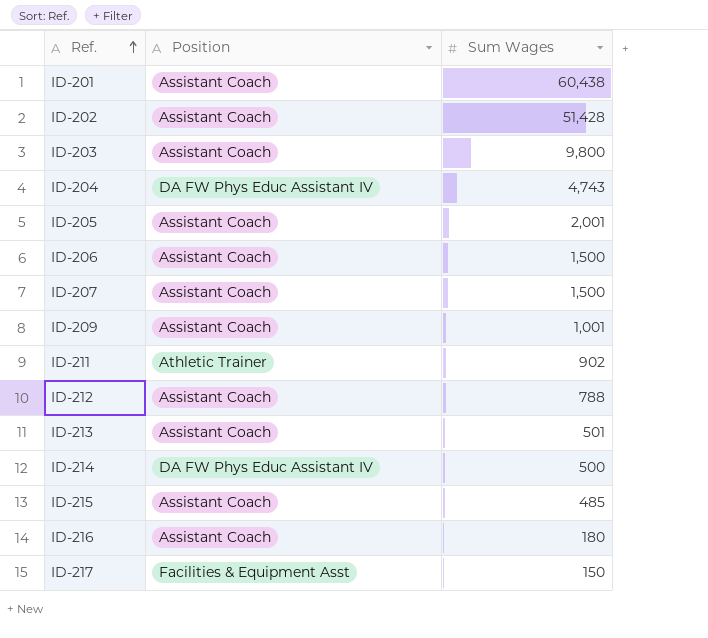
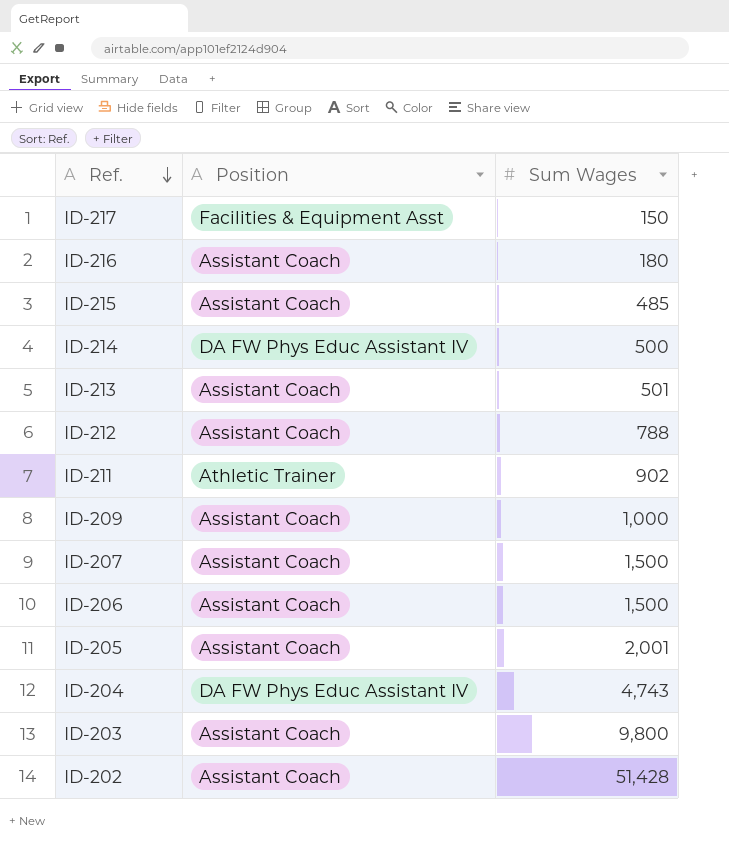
row order: Ref. ascending -> Ref. descending
row ID-201: Assistant Coach | 60,438 -> none
ID-209 | Sum Wages: 1,001 -> 1,000

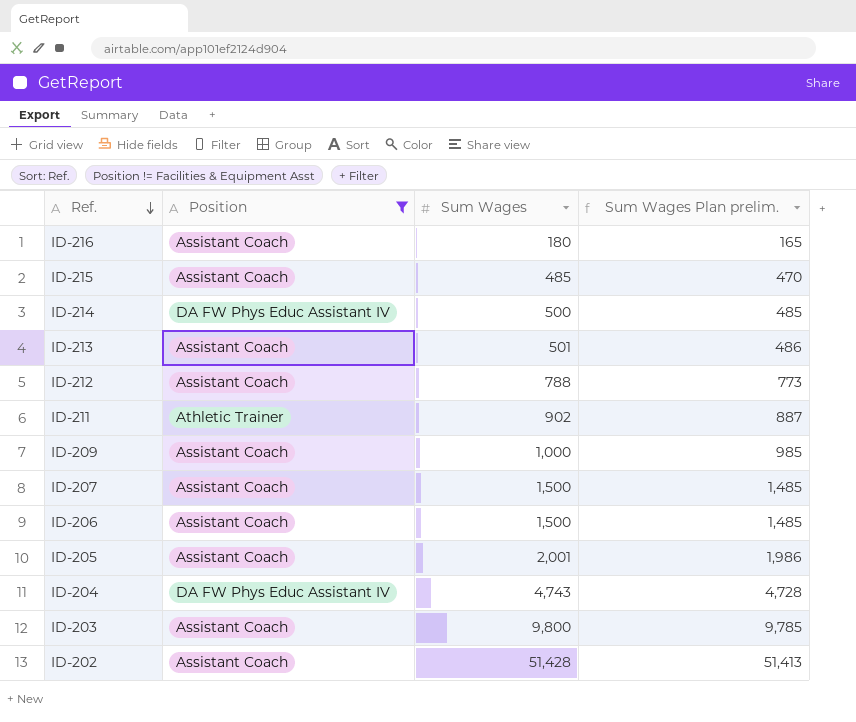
filter: none -> Position != Facilities & Equipment Asst
column Sum Wages Plan prelim. | formula: none -> [Sum Wages] - 15

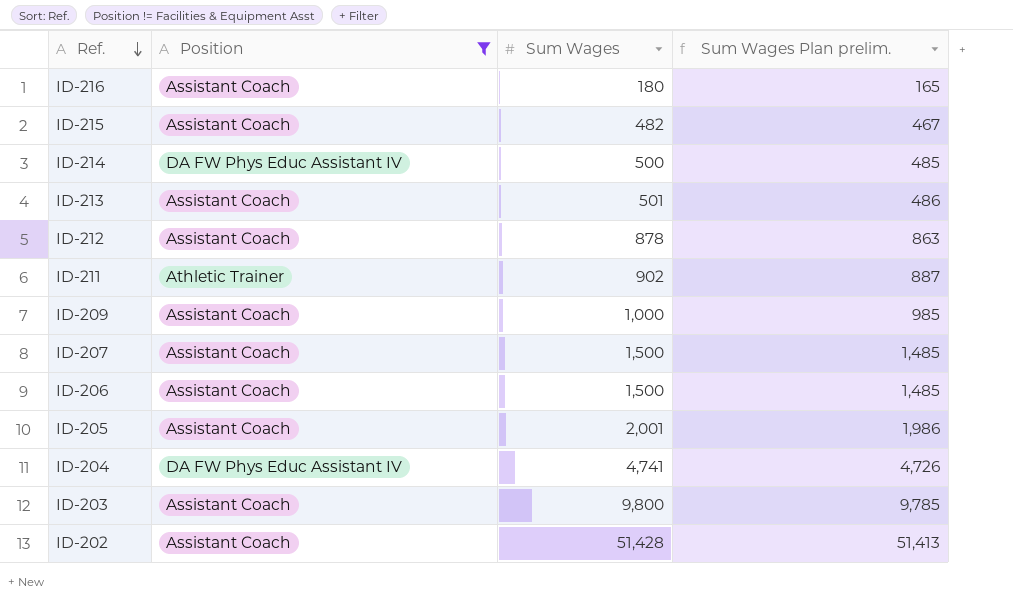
ID-215 | Sum Wages: 485 -> 482
ID-215 | Sum Wages Plan prelim.: 470 -> 467
ID-212 | Sum Wages: 788 -> 878
ID-212 | Sum Wages Plan prelim.: 773 -> 863
ID-204 | Sum Wages: 4,743 -> 4,741
ID-204 | Sum Wages Plan prelim.: 4,728 -> 4,726

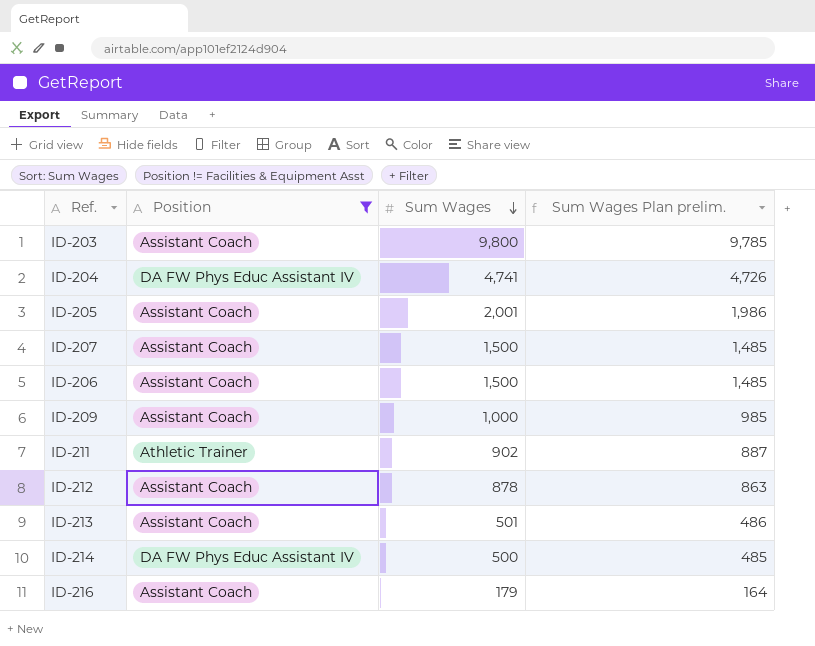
row order: Ref. descending -> Sum Wages descending
row ID-215: Assistant Coach | 482 | 467 -> none
row ID-202: Assistant Coach | 51,428 | 51,413 -> none
ID-216 | Sum Wages: 180 -> 179
ID-216 | Sum Wages Plan prelim.: 165 -> 164

